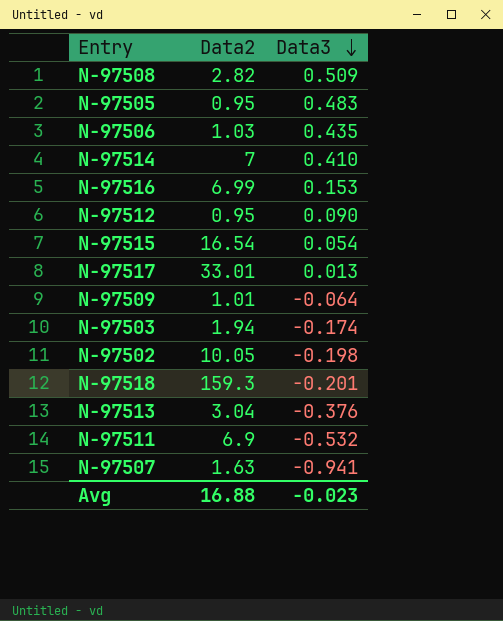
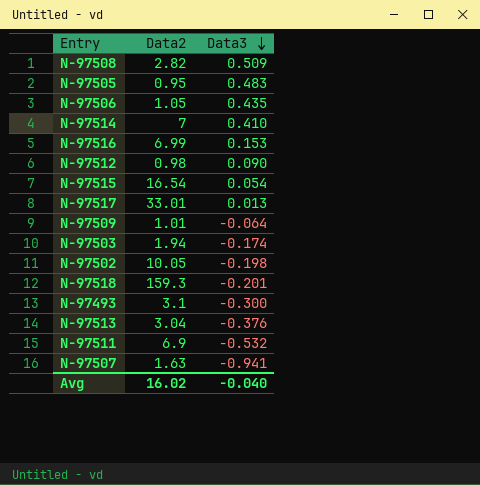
N-97506 | Data2: 1.03 -> 1.05
N-97512 | Data2: 0.95 -> 0.98
row N-97493: none -> 3.1 | -0.300
Avg | Data2: 16.88 -> 16.02
Avg | Data3: -0.023 -> -0.040

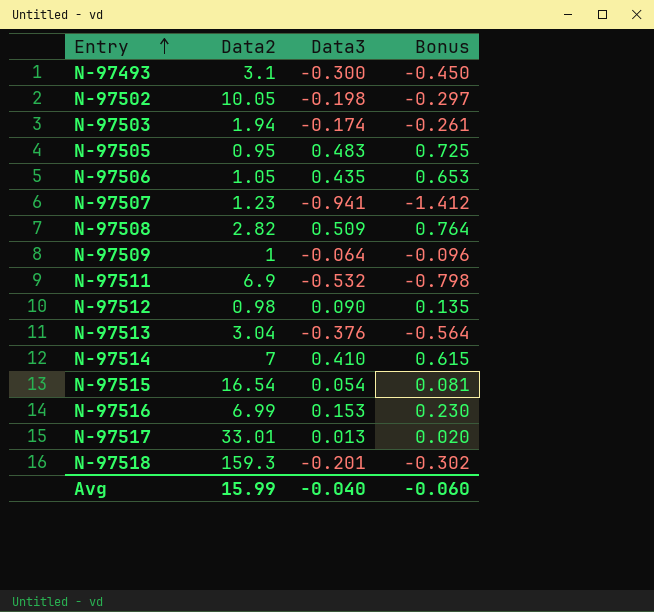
row order: Data3 descending -> Entry ascending
column Bonus | formula: none -> [Data3] * 1.5
N-97507 | Data2: 1.63 -> 1.23
N-97509 | Data2: 1.01 -> 1
Avg | Data2: 16.02 -> 15.99

